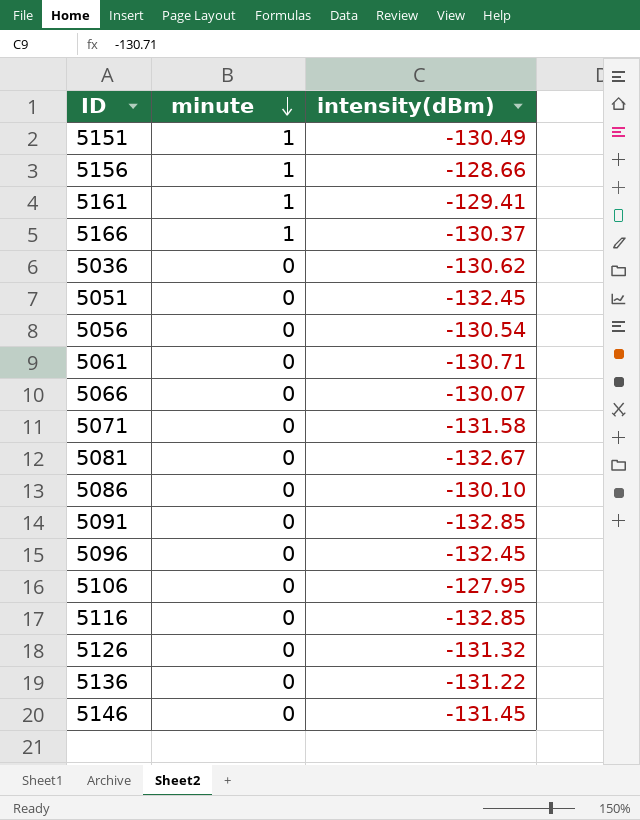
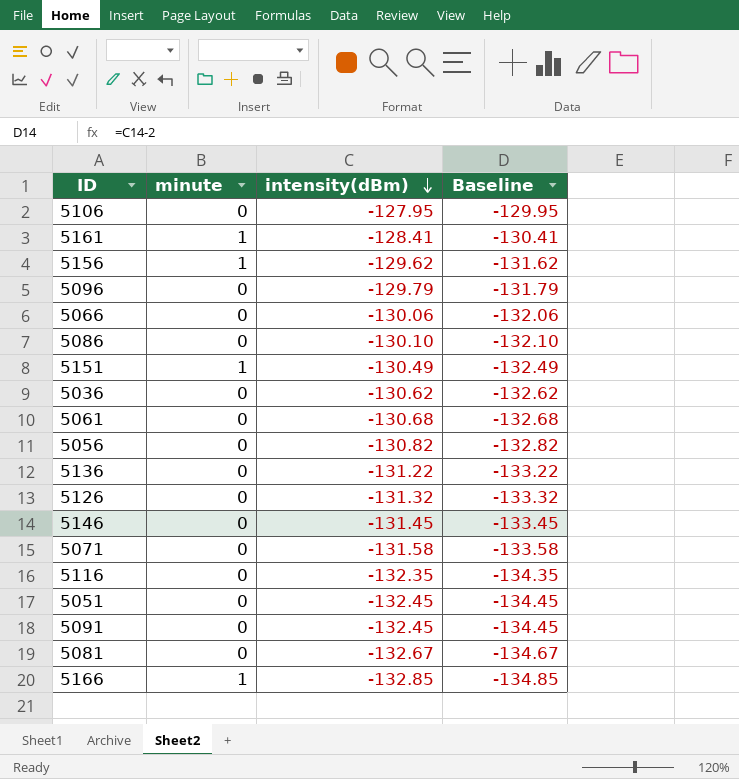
row order: minute descending -> intensity(dBm) descending
column Baseline | formula: none -> [intensity(dBm)] - 2
5161 | intensity(dBm): -129.41 -> -128.41
5156 | intensity(dBm): -128.66 -> -129.62
5096 | intensity(dBm): -132.45 -> -129.79
5066 | intensity(dBm): -130.07 -> -130.06
5061 | intensity(dBm): -130.71 -> -130.68
5056 | intensity(dBm): -130.54 -> -130.82
5116 | intensity(dBm): -132.85 -> -132.35
5091 | intensity(dBm): -132.85 -> -132.45
5166 | intensity(dBm): -130.37 -> -132.85

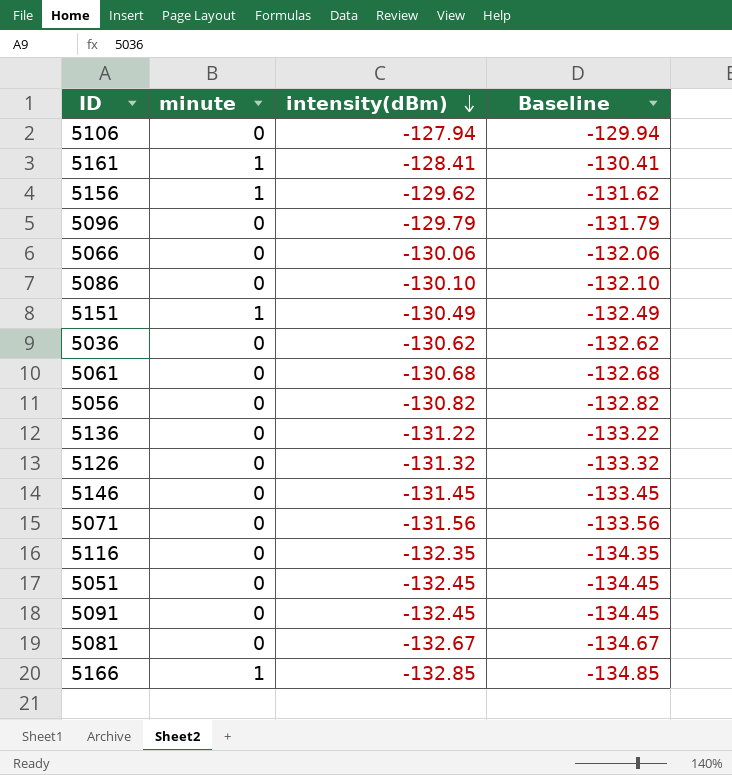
5106 | intensity(dBm): -127.95 -> -127.94
5106 | Baseline: -129.95 -> -129.94
5071 | intensity(dBm): -131.58 -> -131.56
5071 | Baseline: -133.58 -> -133.56

